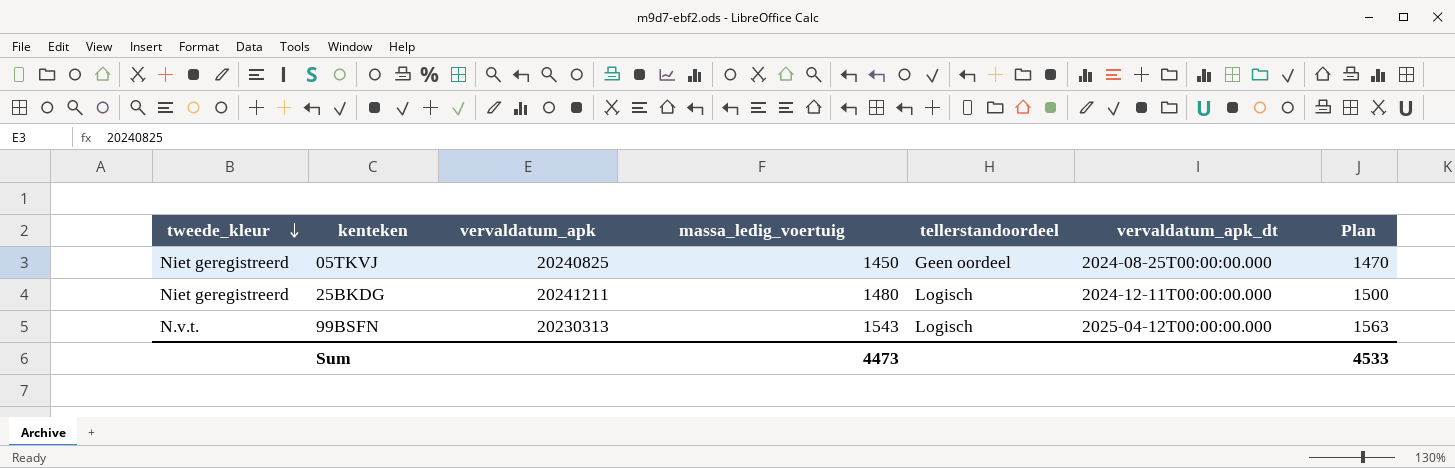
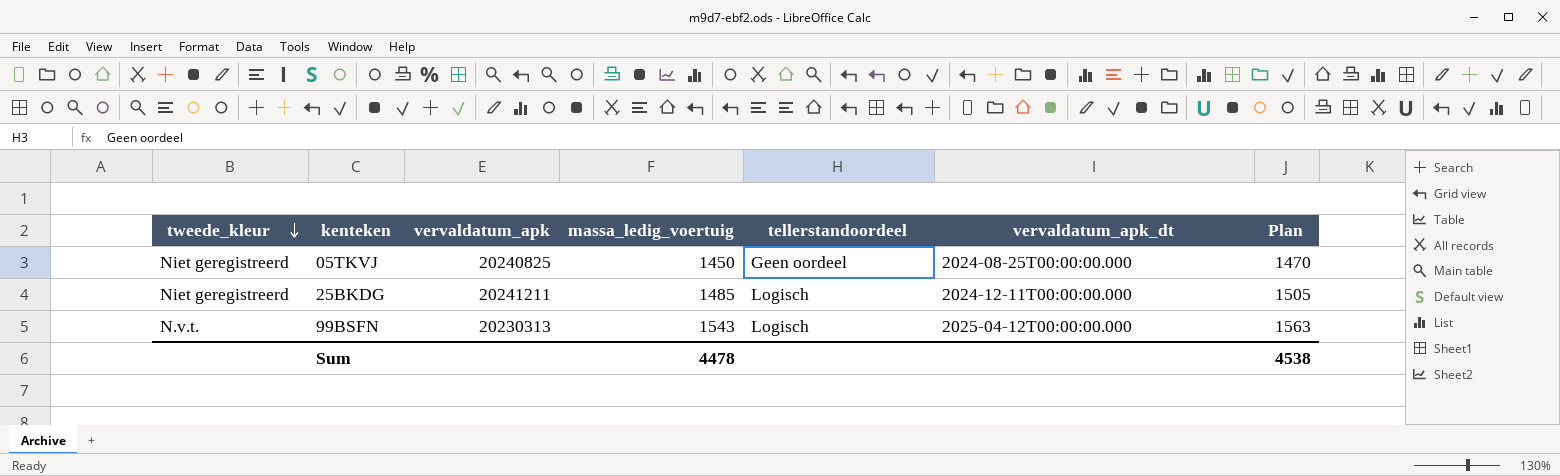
25BKDG | massa_ledig_voertuig: 1480 -> 1485
25BKDG | Plan: 1500 -> 1505
Sum | massa_ledig_voertuig: 4473 -> 4478
Sum | Plan: 4533 -> 4538

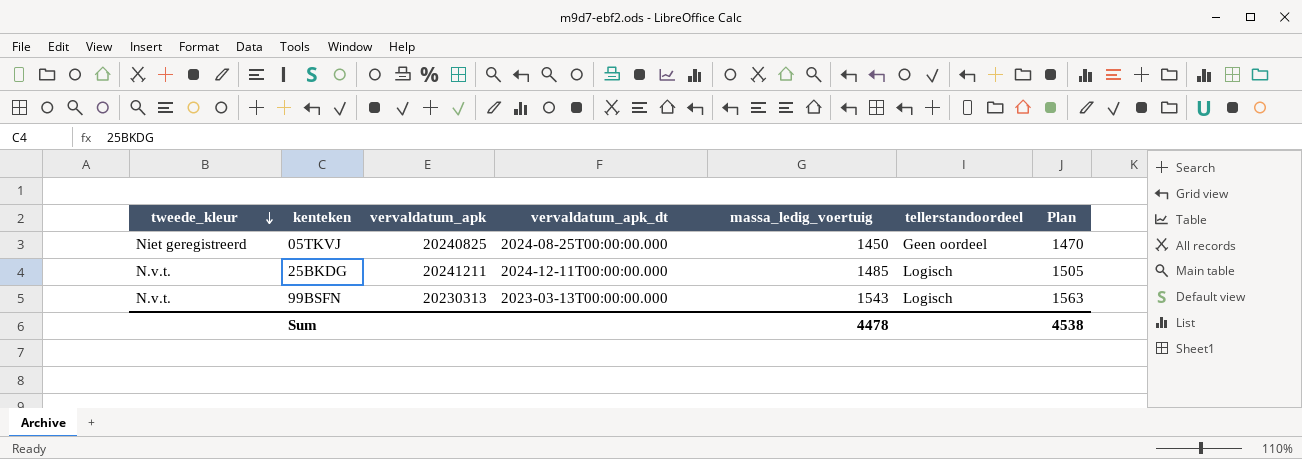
column vervaldatum_apk_dt | position: 6 -> 4
25BKDG | tweede_kleur: Niet geregistreerd -> N.v.t.
99BSFN | vervaldatum_apk_dt: 2025-04-12T00:00:00.000 -> 2023-03-13T00:00:00.000

